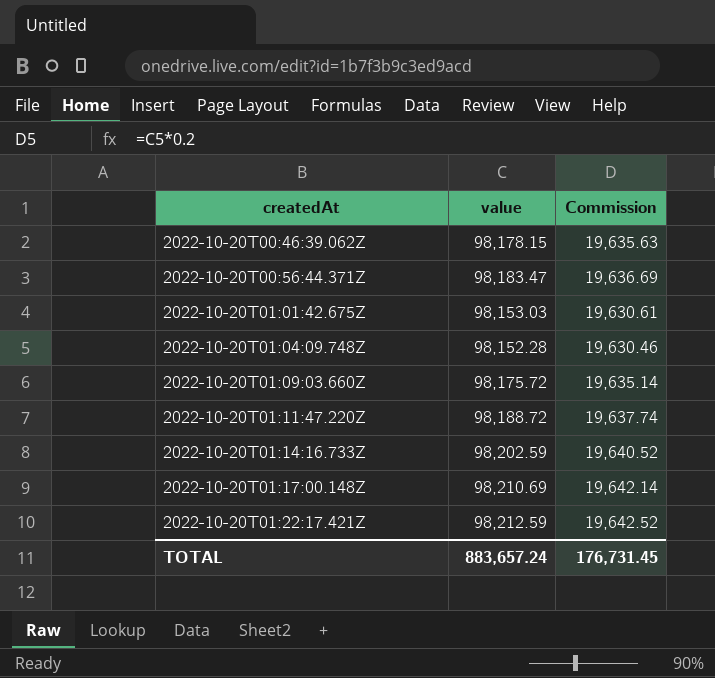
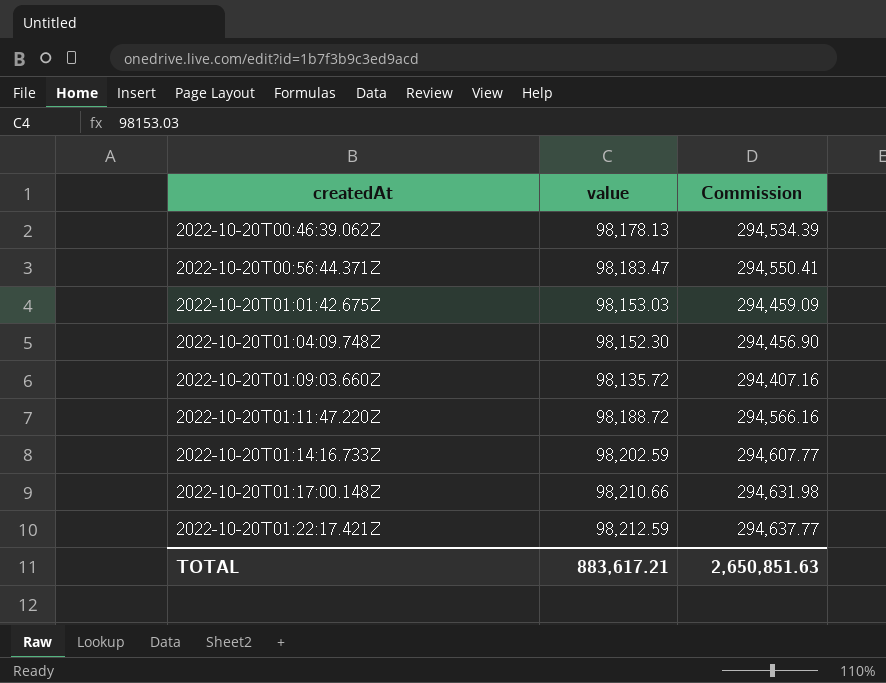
column Commission | formula: [value] * 0.2 -> [value] * 3
2022-10-20T00:46:39.062Z | value: 98,178.15 -> 98,178.13
2022-10-20T01:04:09.748Z | value: 98,152.28 -> 98,152.30
2022-10-20T01:09:03.660Z | value: 98,175.72 -> 98,135.72
2022-10-20T01:17:00.148Z | value: 98,210.69 -> 98,210.66
TOTAL | value: 883,657.24 -> 883,617.21
TOTAL | Commission: 176,731.45 -> 2,650,851.63

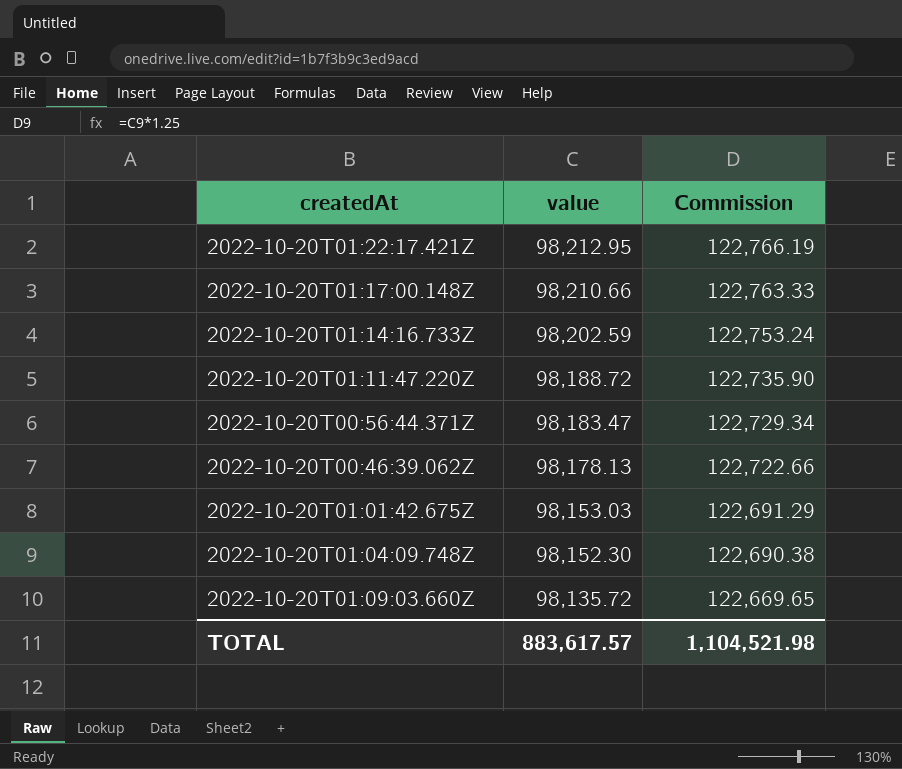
row order: createdAt ascending -> value descending
column Commission | formula: [value] * 3 -> [value] * 1.25
2022-10-20T01:22:17.421Z | value: 98,212.59 -> 98,212.95
TOTAL | value: 883,617.21 -> 883,617.57
TOTAL | Commission: 2,650,851.63 -> 1,104,521.98

